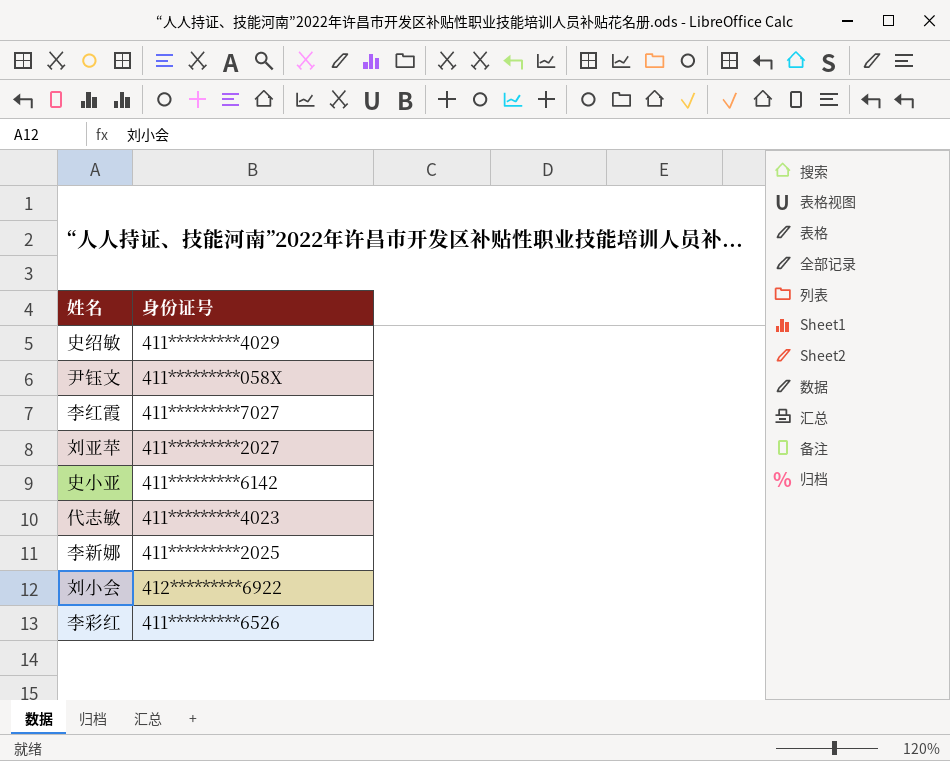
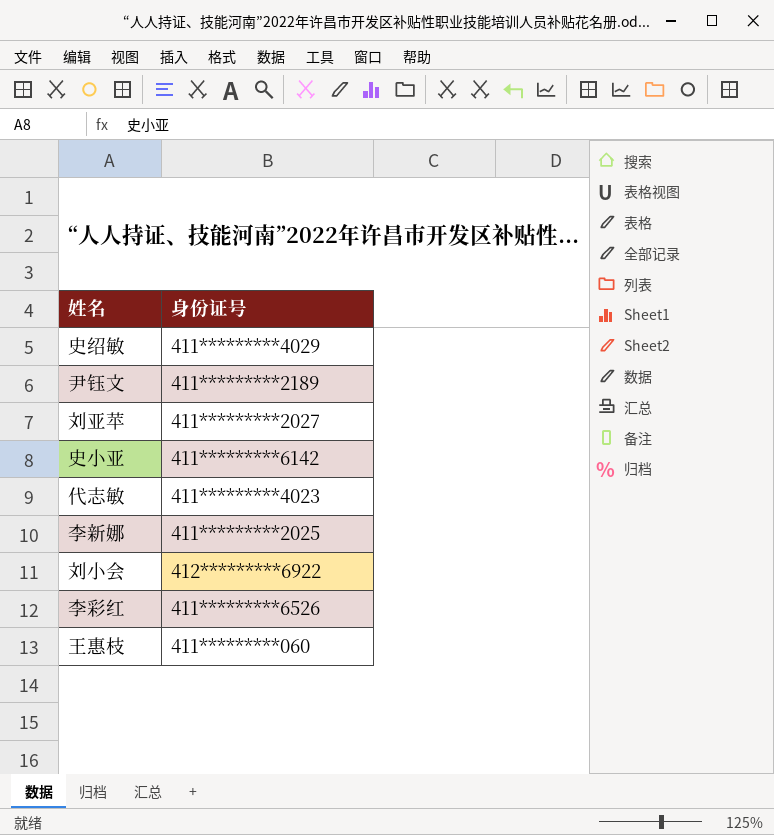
row 李红霞: 411*********7027 -> none
尹钰文 | 身份证号: 411*********058X -> 411*********2189
row 王惠枝: none -> 411*********060

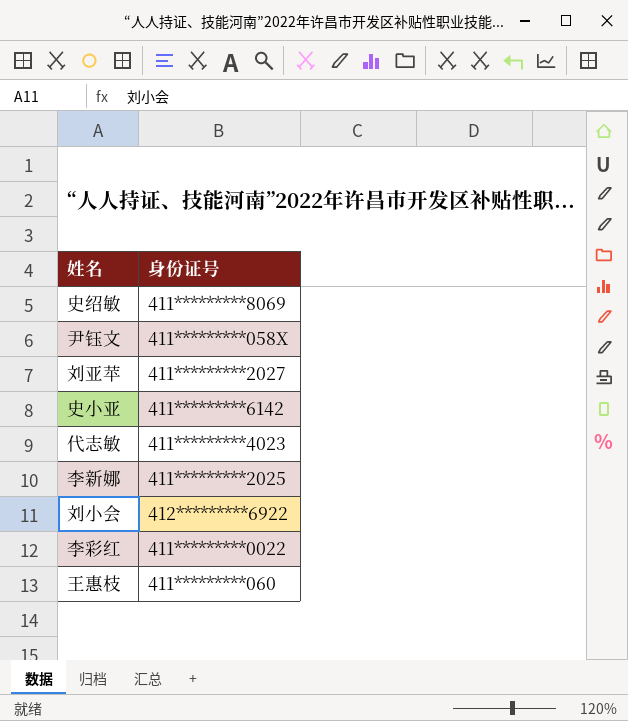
史绍敏 | 身份证号: 411*********4029 -> 411*********8069
尹钰文 | 身份证号: 411*********2189 -> 411*********058X
李彩红 | 身份证号: 411*********6526 -> 411*********0022

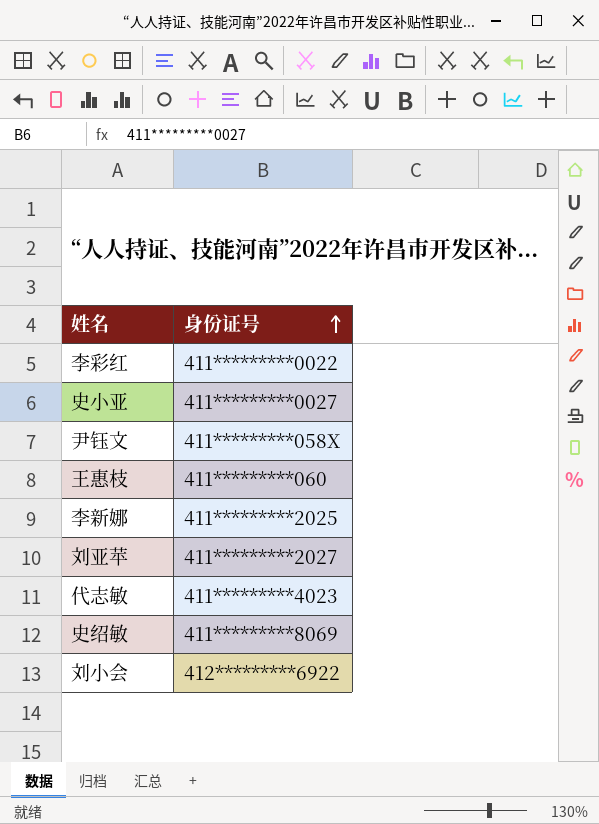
row order: none -> 身份证号 ascending
史小亚 | 身份证号: 411*********6142 -> 411*********0027

